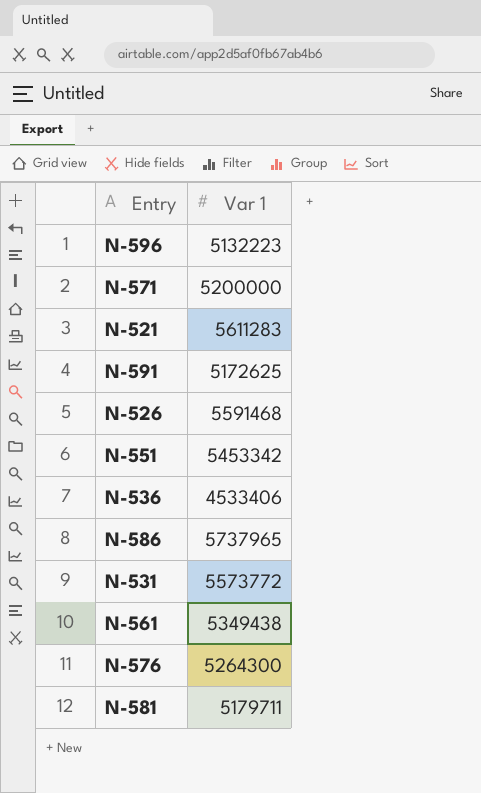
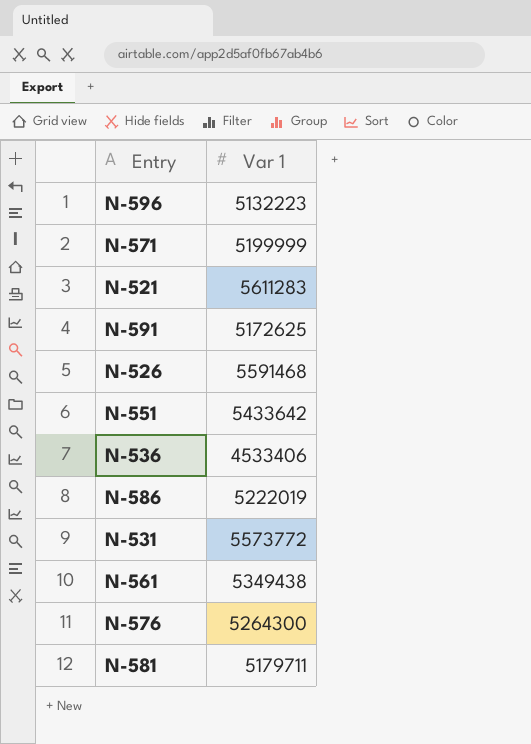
N-571 | Var 1: 5200000 -> 5199999
N-551 | Var 1: 5453342 -> 5433642
N-586 | Var 1: 5737965 -> 5222019

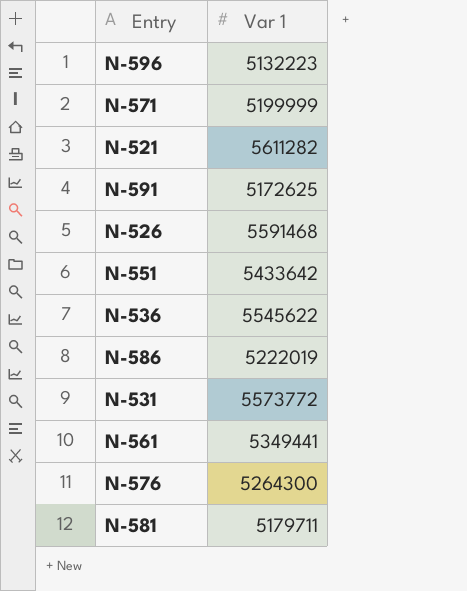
N-521 | Var 1: 5611283 -> 5611282
N-536 | Var 1: 4533406 -> 5545622
N-561 | Var 1: 5349438 -> 5349441

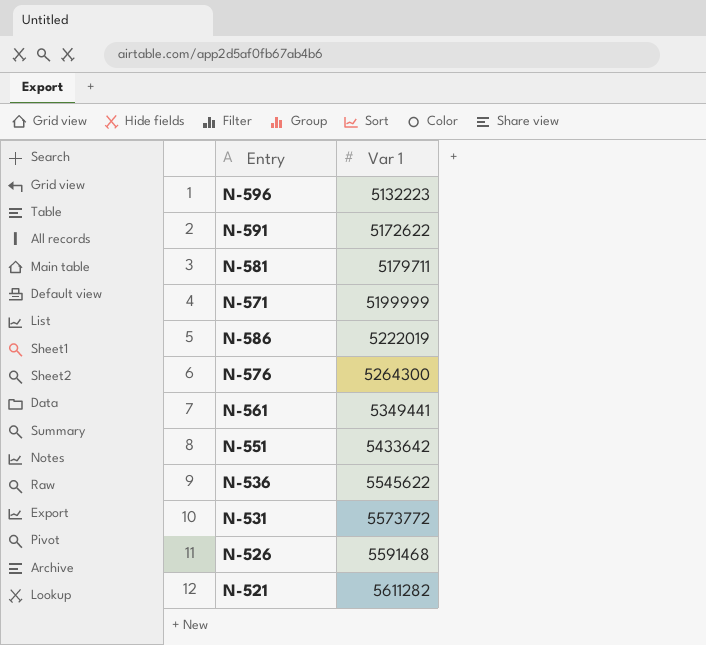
row order: none -> Var 1 ascending
N-591 | Var 1: 5172625 -> 5172622

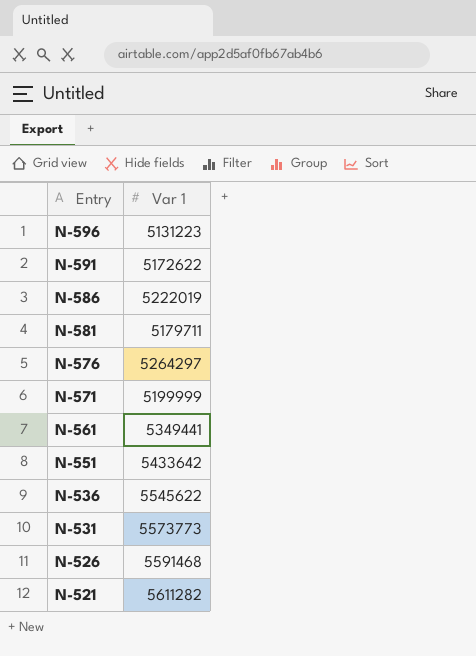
row order: Var 1 ascending -> Entry descending
N-596 | Var 1: 5132223 -> 5131223
N-576 | Var 1: 5264300 -> 5264297
N-531 | Var 1: 5573772 -> 5573773

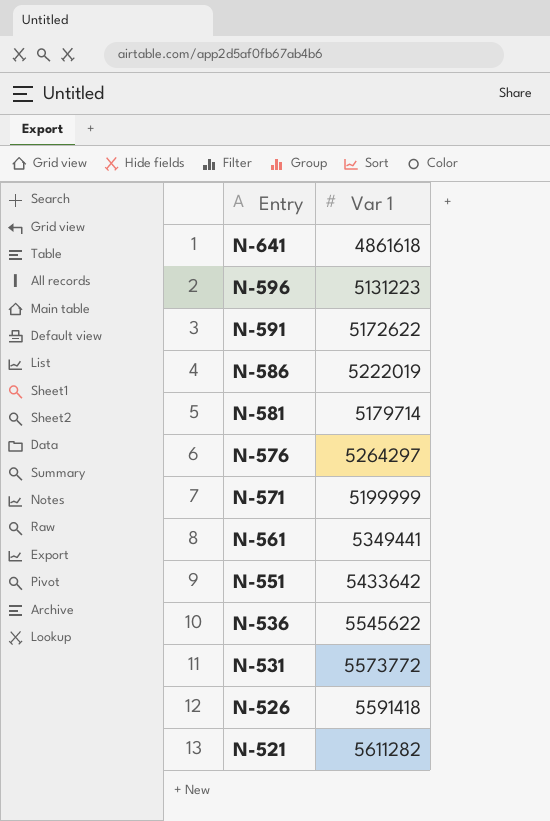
row N-641: none -> 4861618
N-581 | Var 1: 5179711 -> 5179714
N-531 | Var 1: 5573773 -> 5573772
N-526 | Var 1: 5591468 -> 5591418

